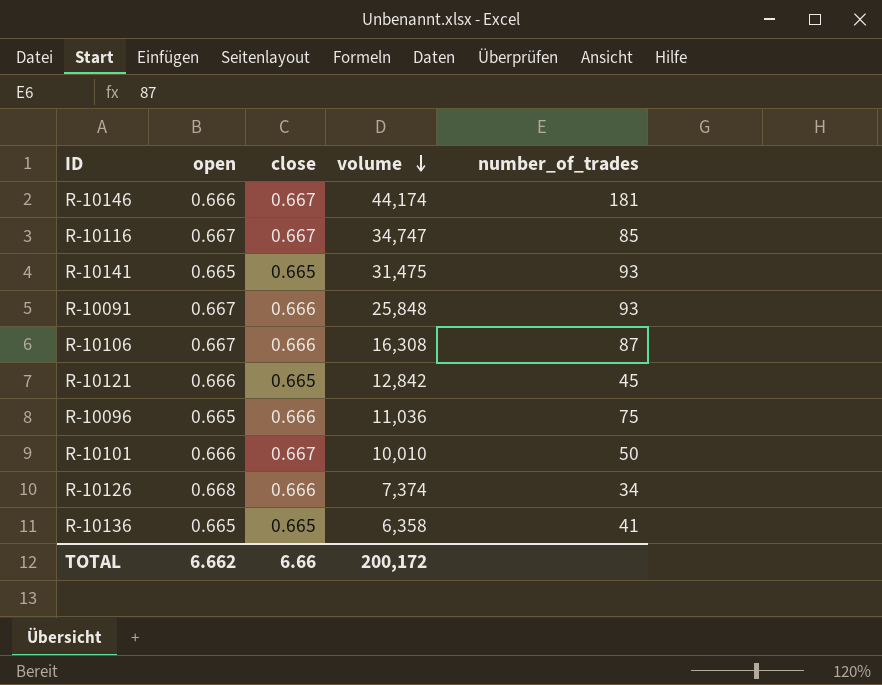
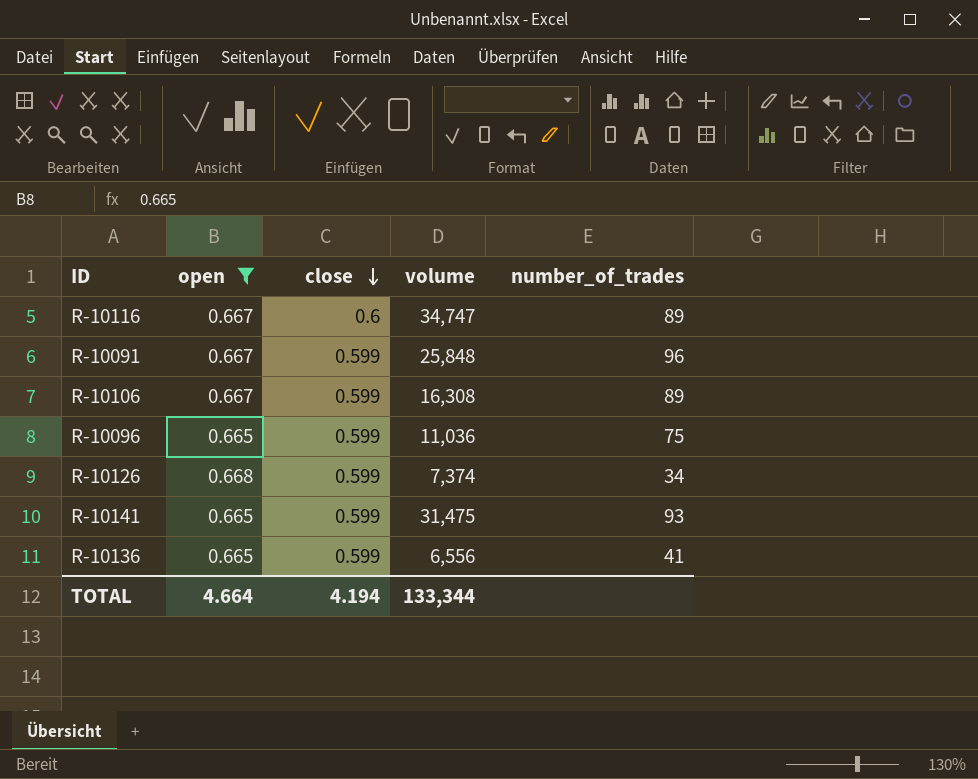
filter: none -> open != 0.666
row order: volume descending -> close descending
R-10116 | close: 0.667 -> 0.6
R-10116 | number_of_trades: 85 -> 89
R-10091 | close: 0.666 -> 0.599
R-10091 | number_of_trades: 93 -> 96
R-10106 | close: 0.666 -> 0.599
R-10106 | number_of_trades: 87 -> 89
R-10096 | close: 0.666 -> 0.599
R-10126 | close: 0.666 -> 0.599
R-10141 | close: 0.665 -> 0.599
R-10136 | close: 0.665 -> 0.599
R-10136 | volume: 6,358 -> 6,556
TOTAL | open: 6.662 -> 4.664
TOTAL | close: 6.66 -> 4.194
TOTAL | volume: 200,172 -> 133,344

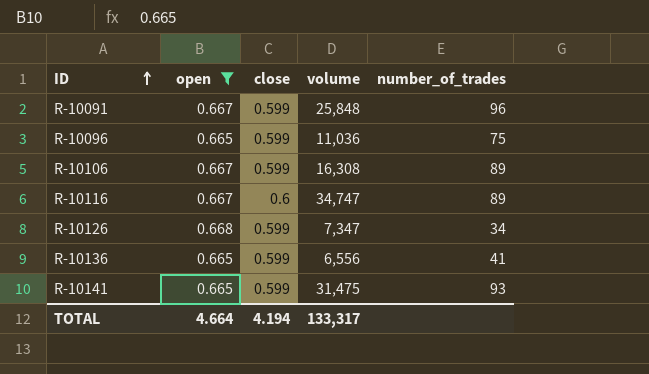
row order: close descending -> ID ascending
R-10126 | volume: 7,374 -> 7,347
TOTAL | volume: 133,344 -> 133,317

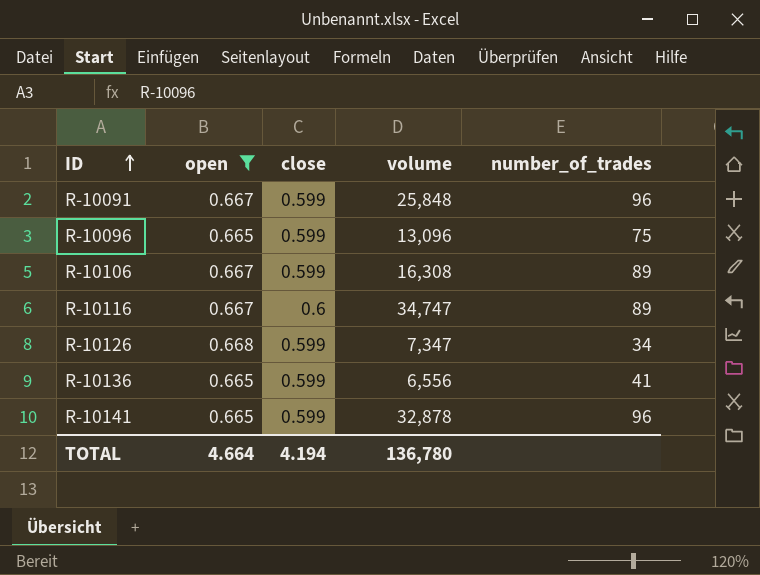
R-10096 | volume: 11,036 -> 13,096
R-10141 | volume: 31,475 -> 32,878
R-10141 | number_of_trades: 93 -> 96
TOTAL | volume: 133,317 -> 136,780

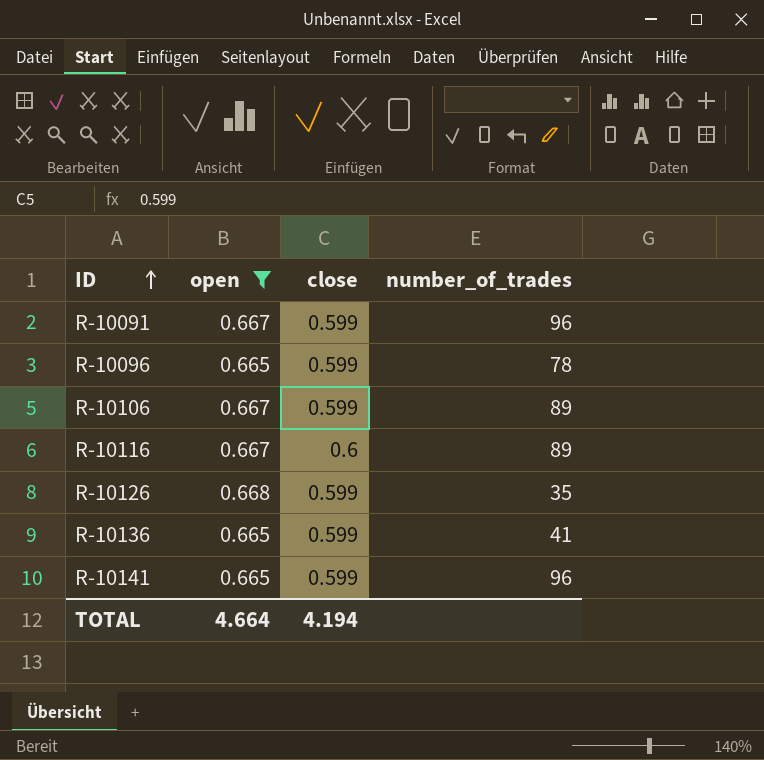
column volume | position: 4 -> none
R-10096 | number_of_trades: 75 -> 78
R-10126 | number_of_trades: 34 -> 35

